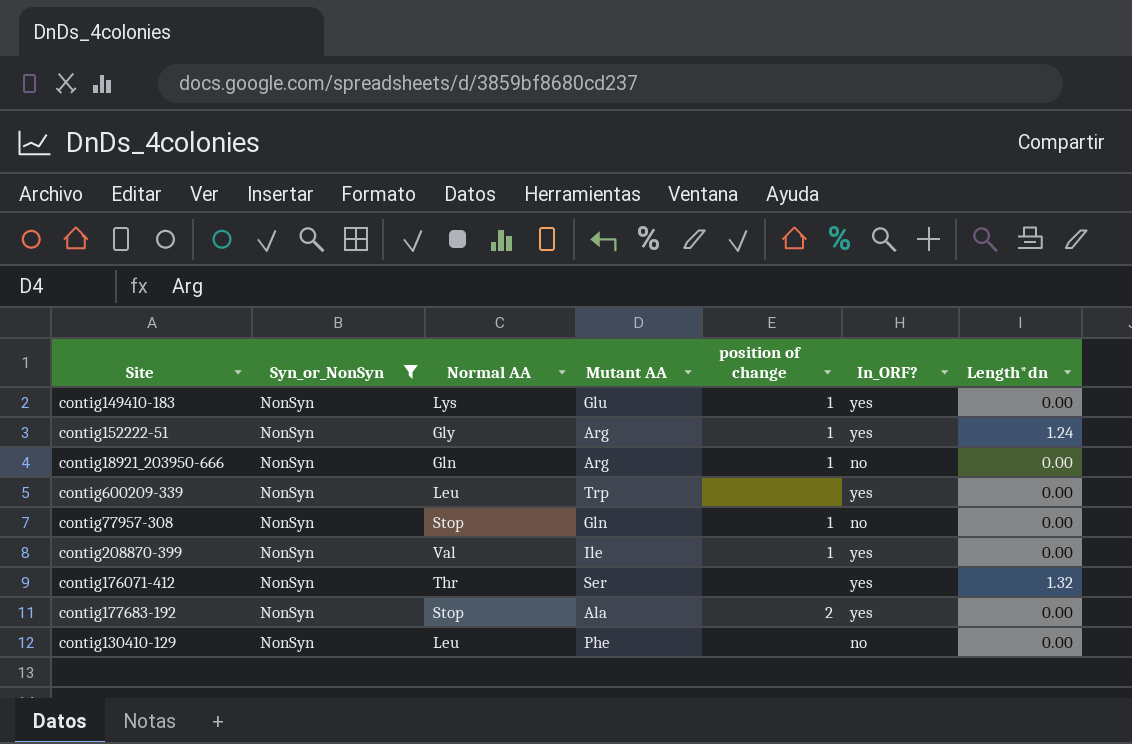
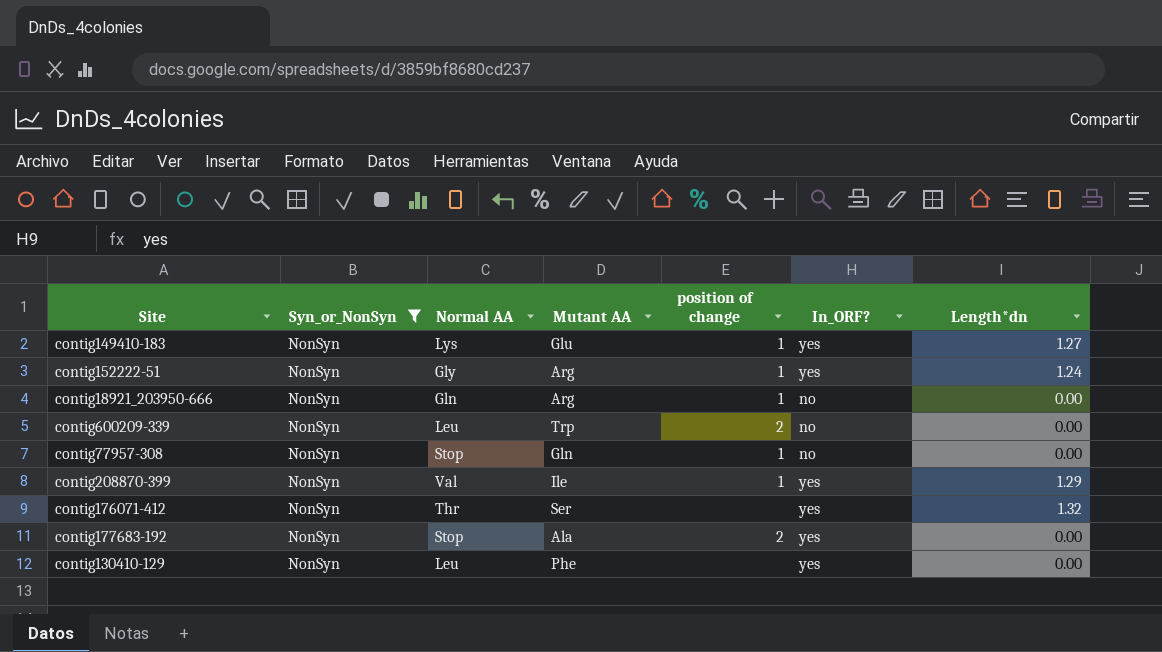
contig149410-183 | Length*dn: 0.00 -> 1.27
contig600209-339 | position of change: none -> 2
contig600209-339 | In_ORF?: yes -> no
contig208870-399 | Length*dn: 0.00 -> 1.29
contig130410-129 | In_ORF?: no -> yes

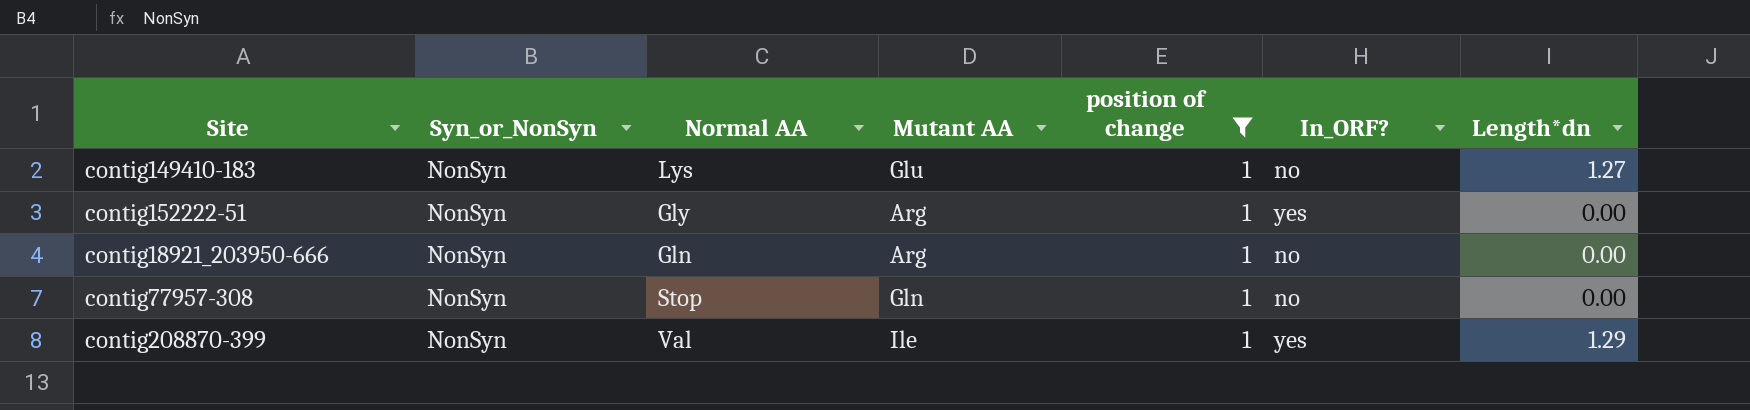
filter: Syn_or_NonSyn = NonSyn -> position of change = 1
contig149410-183 | In_ORF?: yes -> no
contig152222-51 | Length*dn: 1.24 -> 0.00

